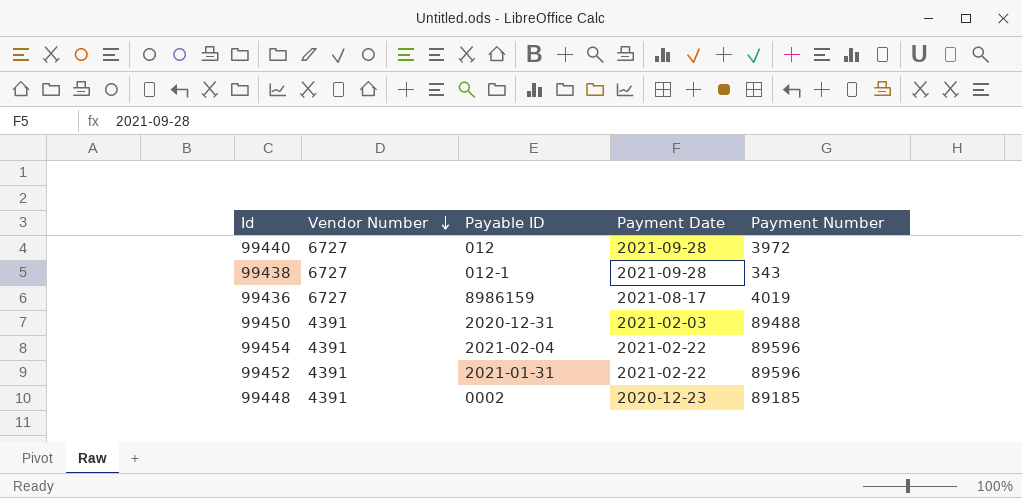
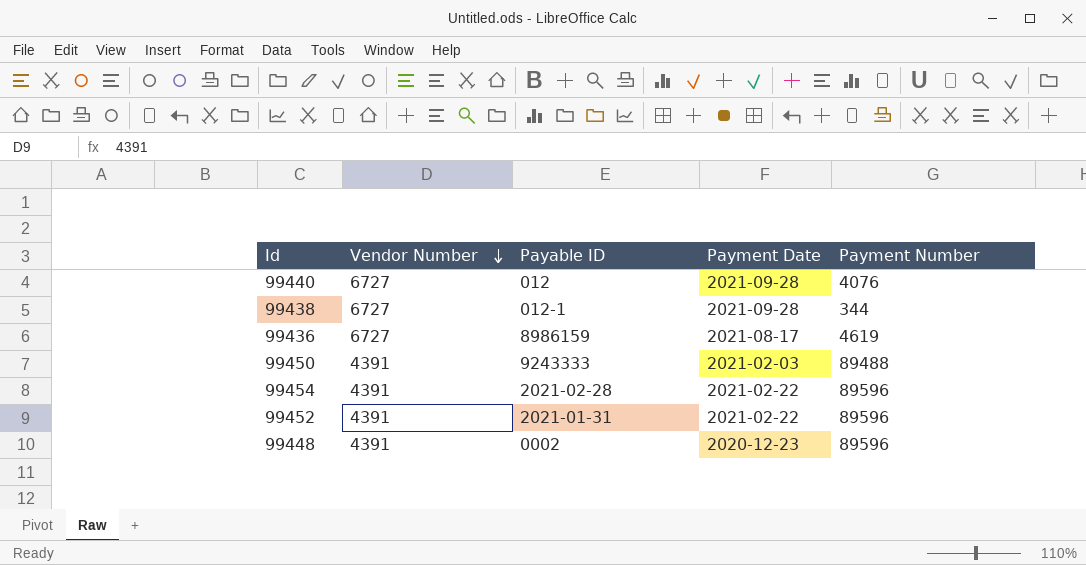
99440 | Payment Number: 3972 -> 4076
99438 | Payment Number: 343 -> 344
99436 | Payment Number: 4019 -> 4619
99450 | Payable ID: 2020-12-31 -> 9243333
99454 | Payable ID: 2021-02-04 -> 2021-02-28
99448 | Payment Number: 89185 -> 89596

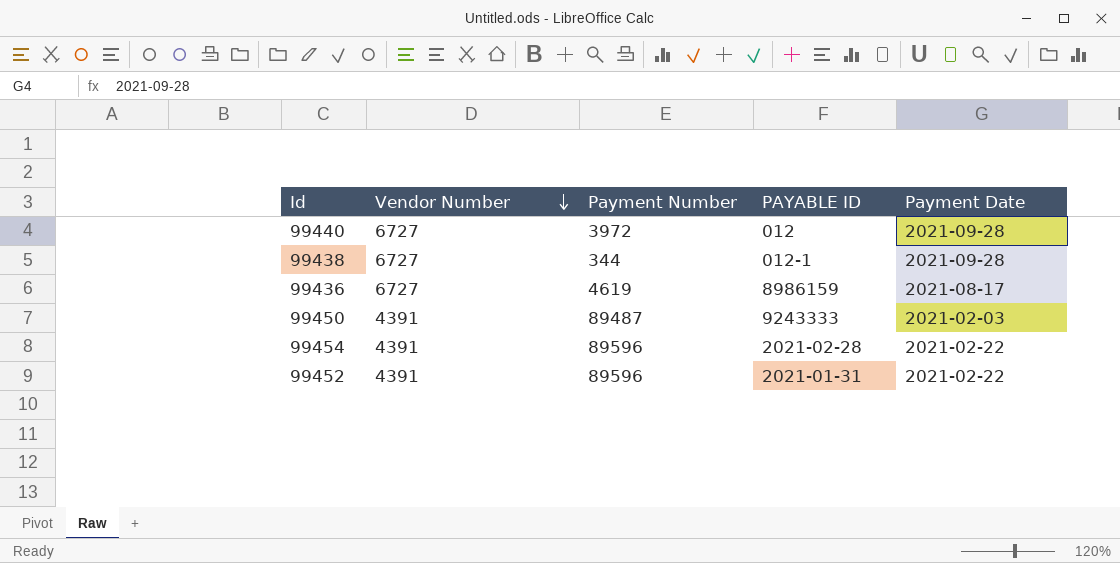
column Payment Number | position: 5 -> 3
column name: Payable ID -> PAYABLE ID
row 99448: 4391 | 0002 | 2020-12-23 | 89596 -> none
99440 | Payment Number: 4076 -> 3972
99450 | Payment Number: 89488 -> 89487

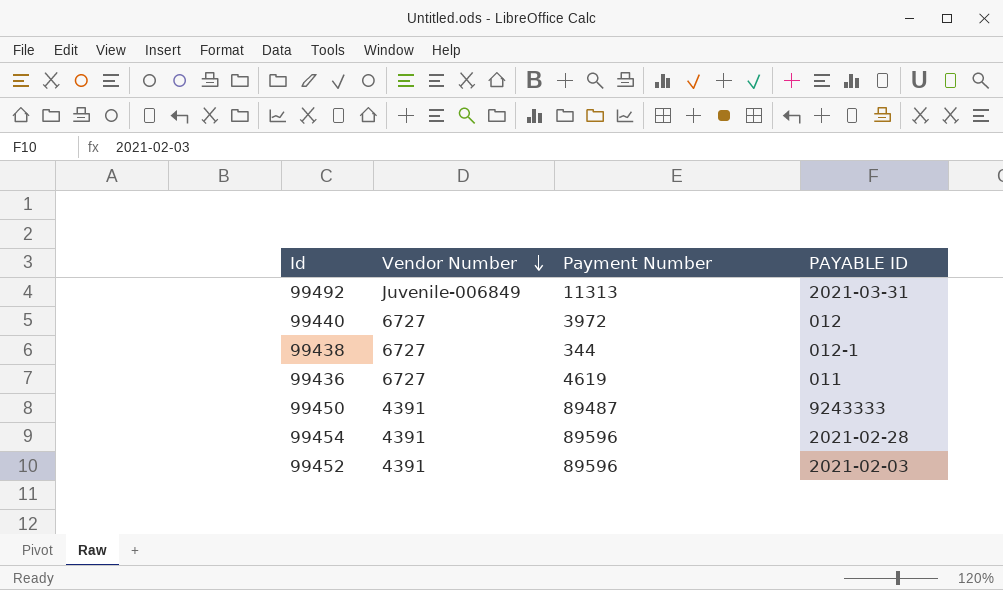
column Payment Date | position: 5 -> none
row 99492: none -> Juvenile-006849 | 11313 | 2021-03-31
99436 | PAYABLE ID: 8986159 -> 011
99452 | PAYABLE ID: 2021-01-31 -> 2021-02-03

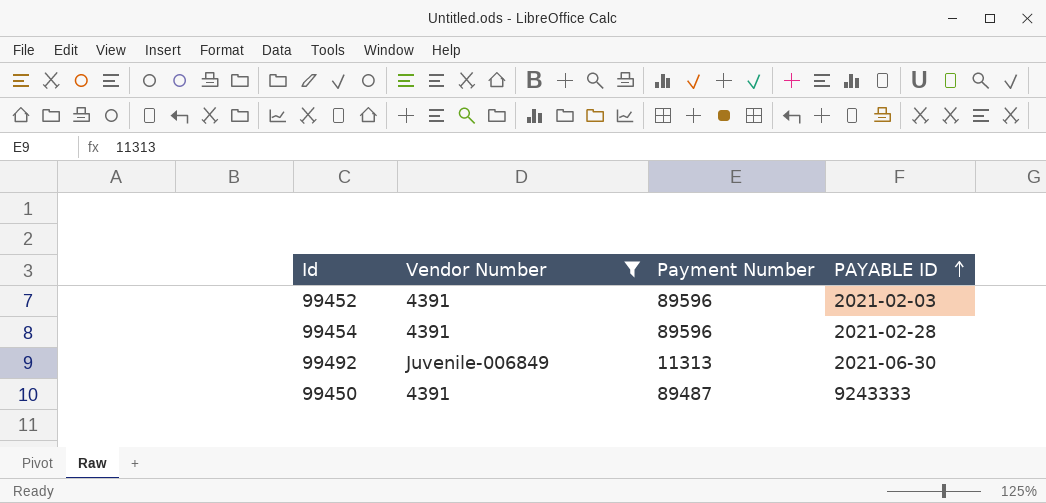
filter: none -> Vendor Number != 6727
row order: Vendor Number descending -> PAYABLE ID ascending
99492 | PAYABLE ID: 2021-03-31 -> 2021-06-30

